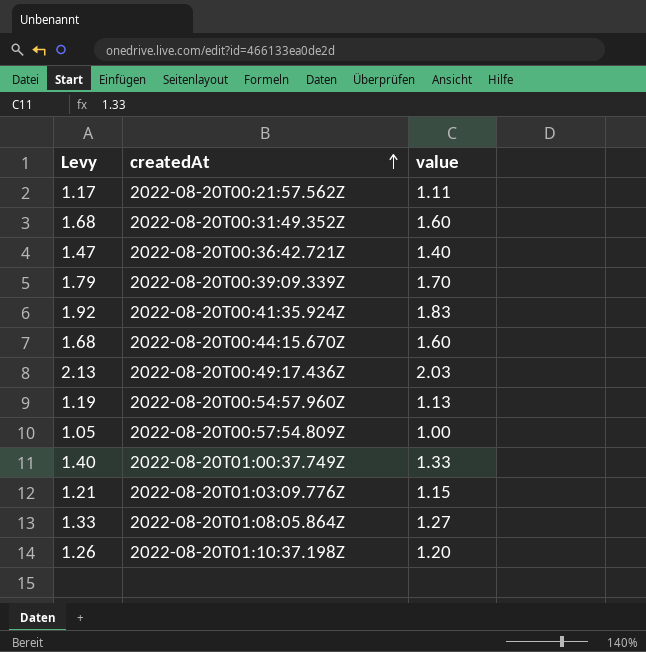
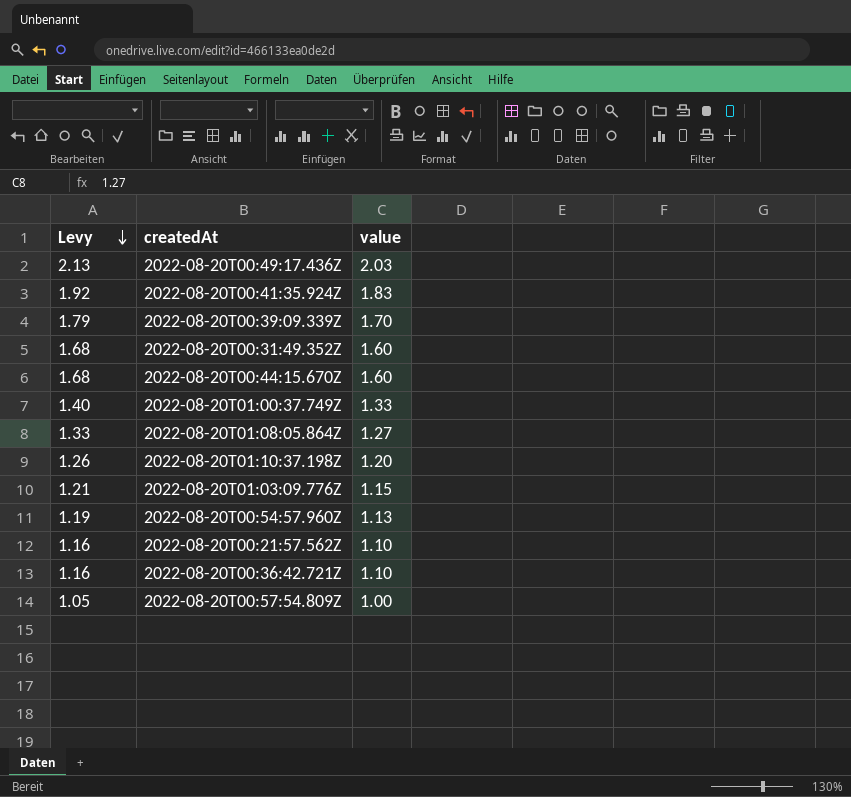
row order: createdAt ascending -> Levy descending
2022-08-20T00:21:57.562Z | Levy: 1.17 -> 1.16
2022-08-20T00:21:57.562Z | value: 1.11 -> 1.10
2022-08-20T00:36:42.721Z | Levy: 1.47 -> 1.16
2022-08-20T00:36:42.721Z | value: 1.40 -> 1.10

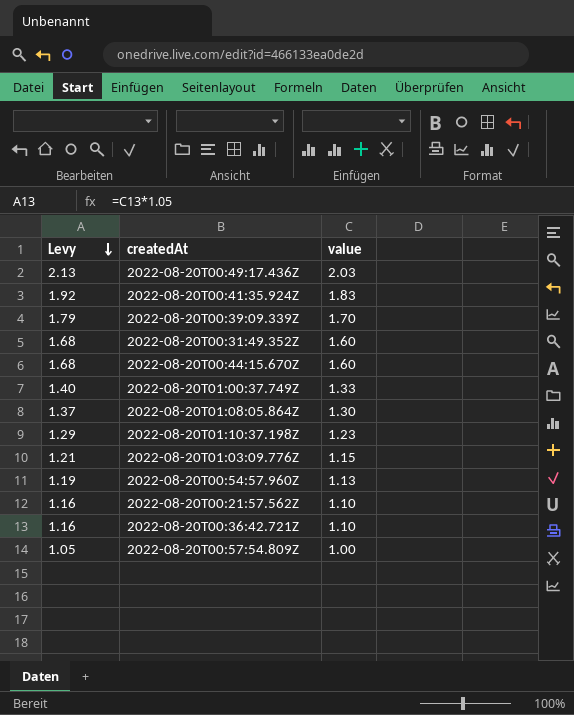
2022-08-20T01:08:05.864Z | Levy: 1.33 -> 1.37
2022-08-20T01:08:05.864Z | value: 1.27 -> 1.30
2022-08-20T01:10:37.198Z | Levy: 1.26 -> 1.29
2022-08-20T01:10:37.198Z | value: 1.20 -> 1.23

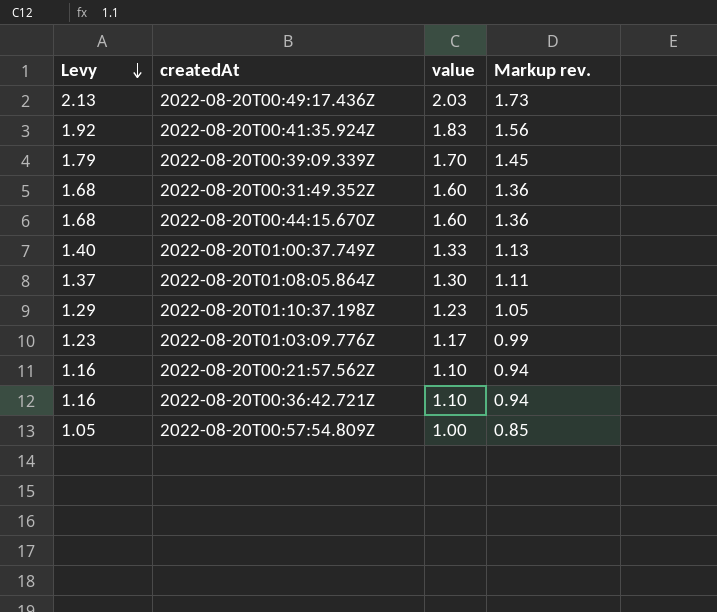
column Markup rev. | formula: none -> [value] * 0.85
row 2022-08-20T00:54:57.960Z: 1.19 | 1.13 -> none
2022-08-20T01:03:09.776Z | Levy: 1.21 -> 1.23
2022-08-20T01:03:09.776Z | value: 1.15 -> 1.17

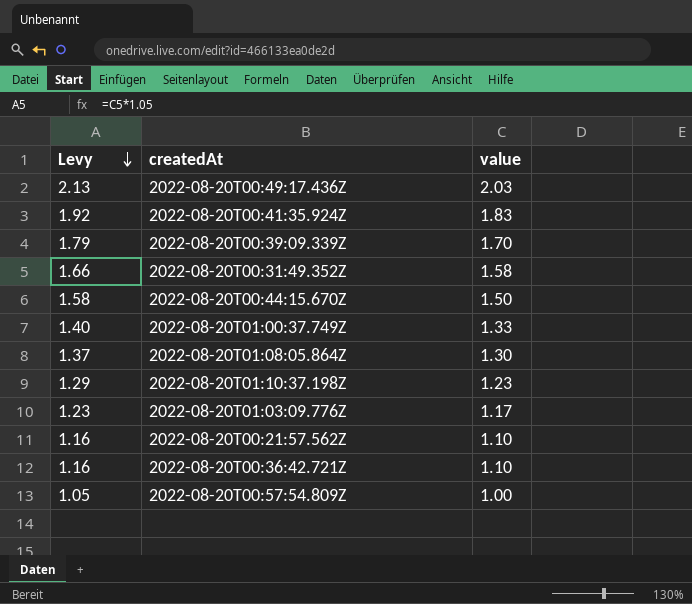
column Markup rev. | formula: [value] * 0.85 -> none
2022-08-20T00:31:49.352Z | Levy: 1.68 -> 1.66
2022-08-20T00:31:49.352Z | value: 1.60 -> 1.58
2022-08-20T00:44:15.670Z | Levy: 1.68 -> 1.58
2022-08-20T00:44:15.670Z | value: 1.60 -> 1.50

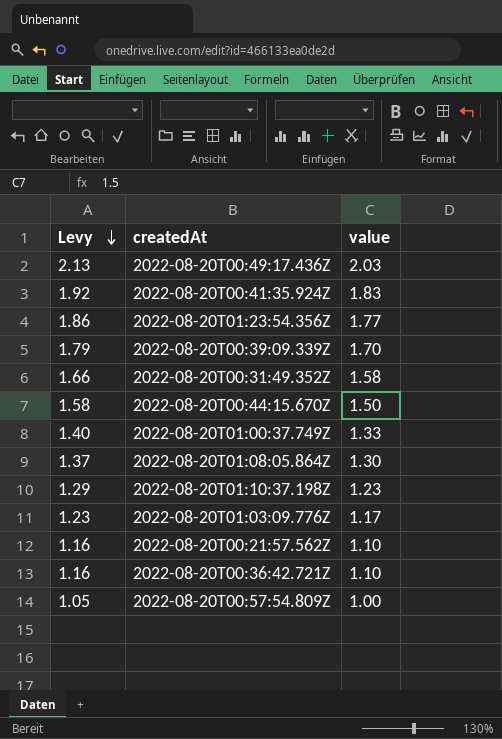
row 2022-08-20T01:23:54.356Z: none -> 1.86 | 1.77

